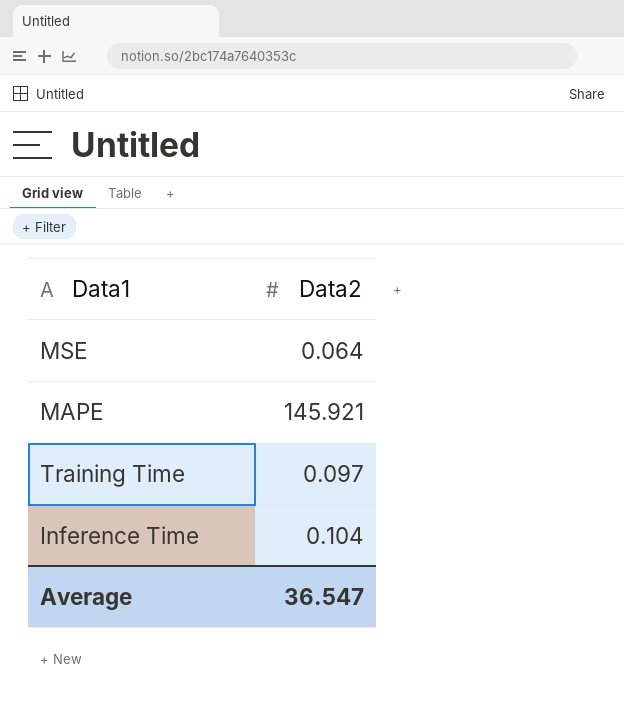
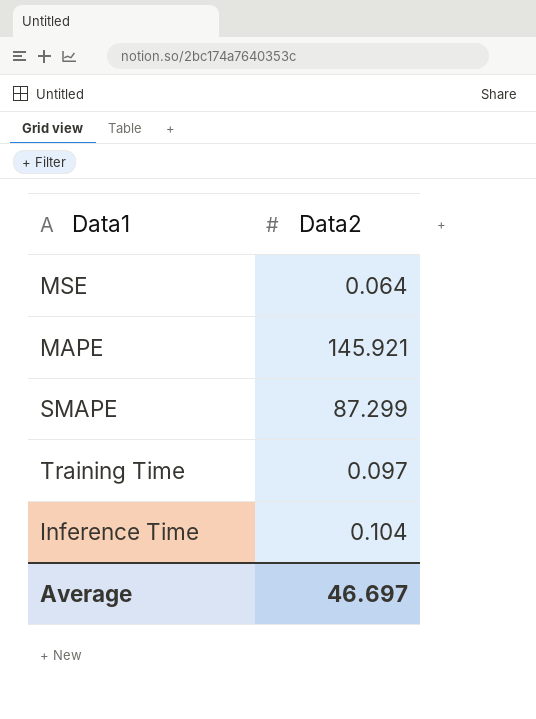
row SMAPE: none -> 87.299
Average | Data2: 36.547 -> 46.697

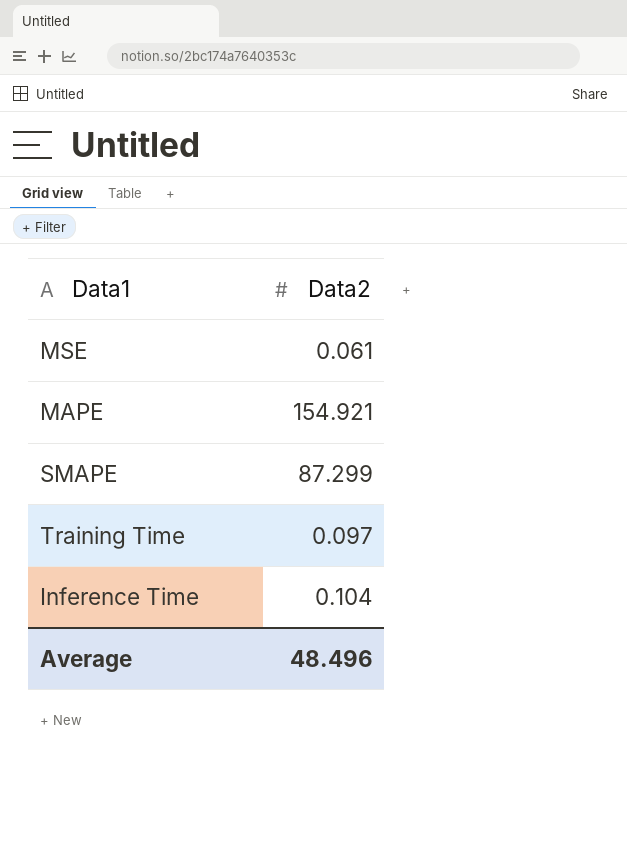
MSE | Data2: 0.064 -> 0.061
MAPE | Data2: 145.921 -> 154.921
Average | Data2: 46.697 -> 48.496

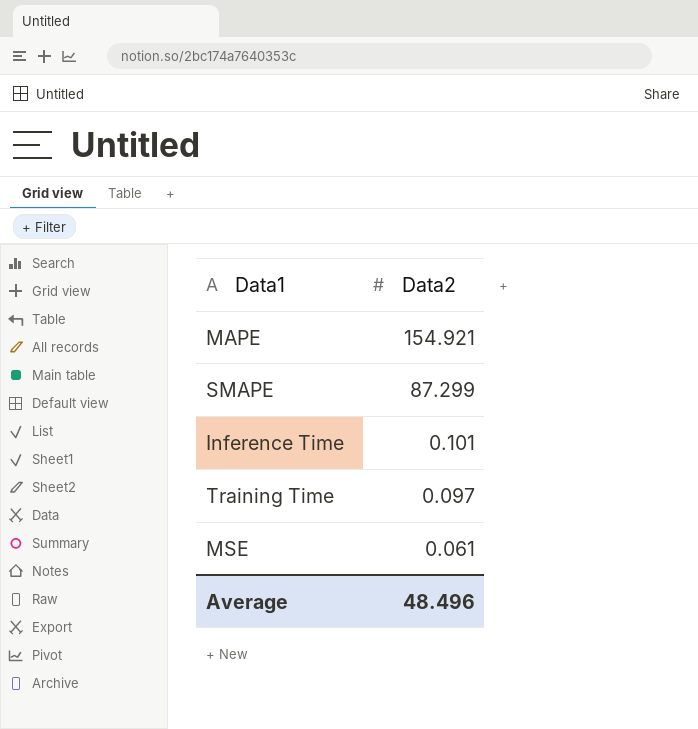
row order: none -> Data2 descending
Inference Time | Data2: 0.104 -> 0.101

